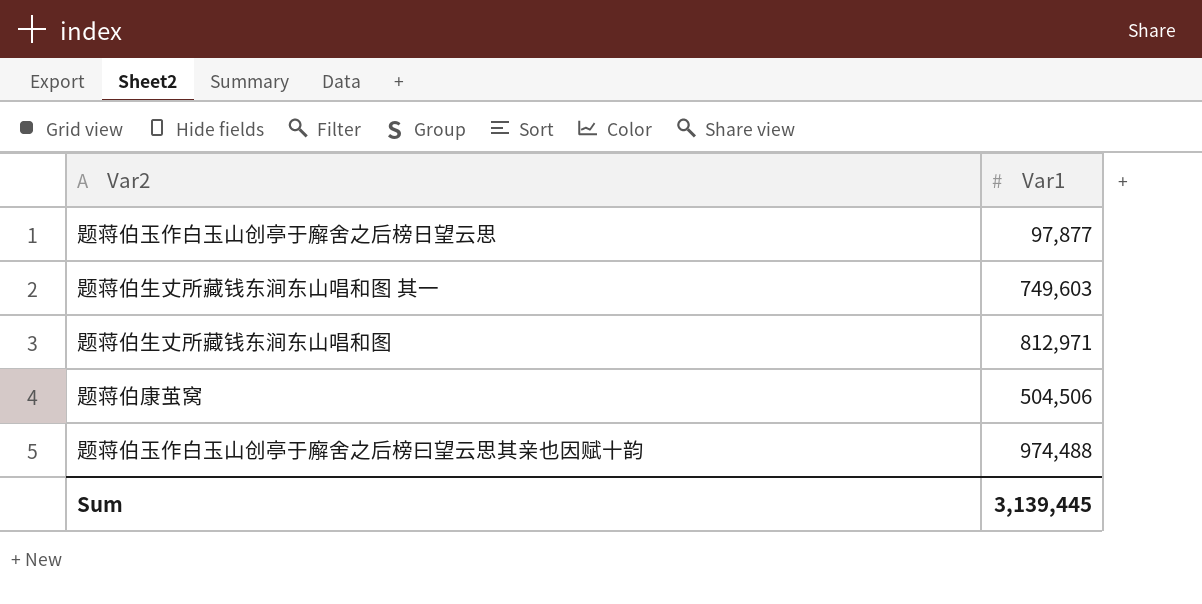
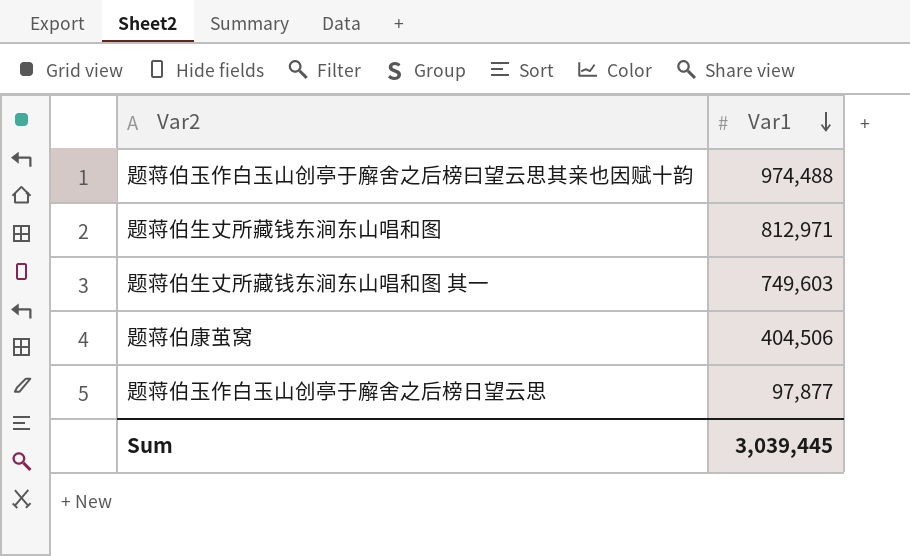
row order: none -> Var1 descending
题蒋伯康茧窝 | Var1: 504,506 -> 404,506
Sum | Var1: 3,139,445 -> 3,039,445

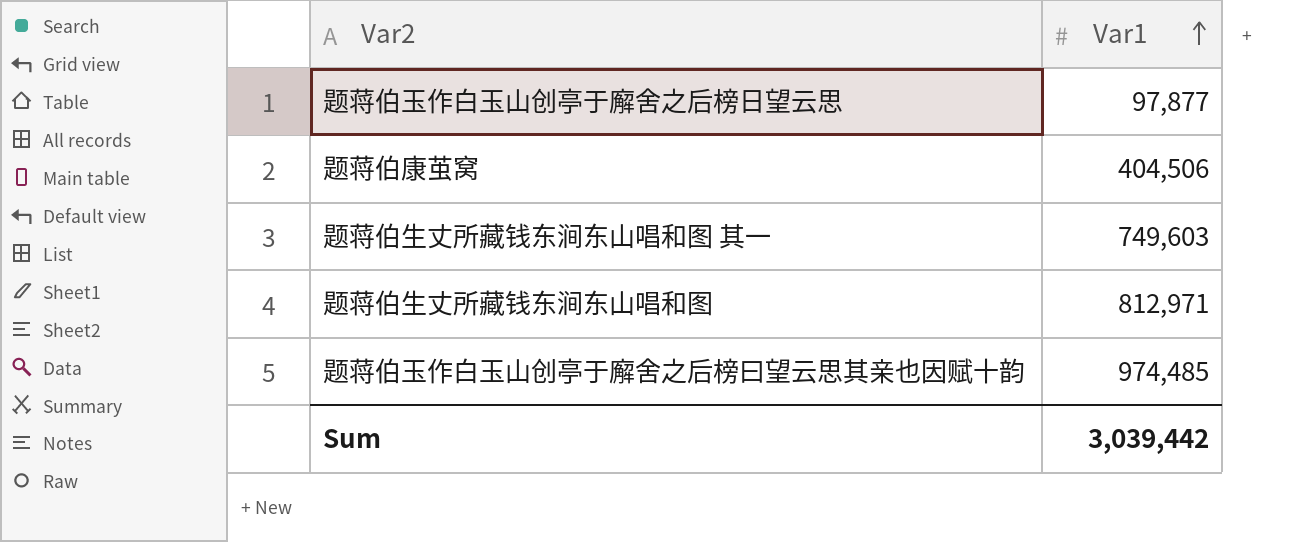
row order: Var1 descending -> Var1 ascending
题蒋伯玉作白玉山创亭于廨舍之后榜曰望云思其亲也因赋十韵 | Var1: 974,488 -> 974,485
Sum | Var1: 3,039,445 -> 3,039,442

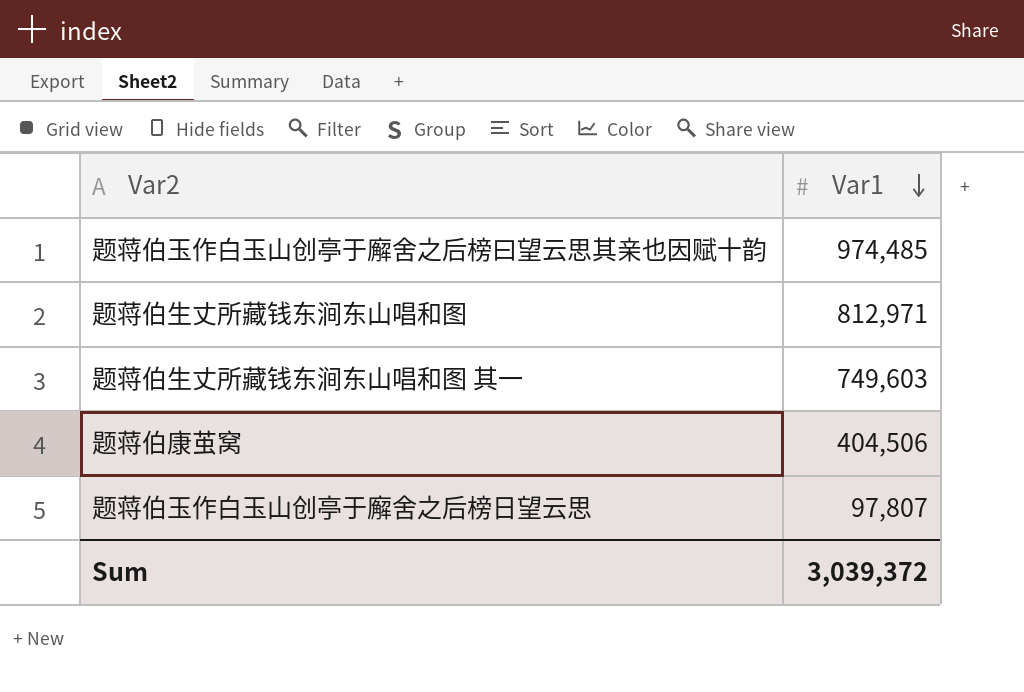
row order: Var1 ascending -> Var1 descending
题蒋伯玉作白玉山创亭于廨舍之后榜日望云思 | Var1: 97,877 -> 97,807
Sum | Var1: 3,039,442 -> 3,039,372

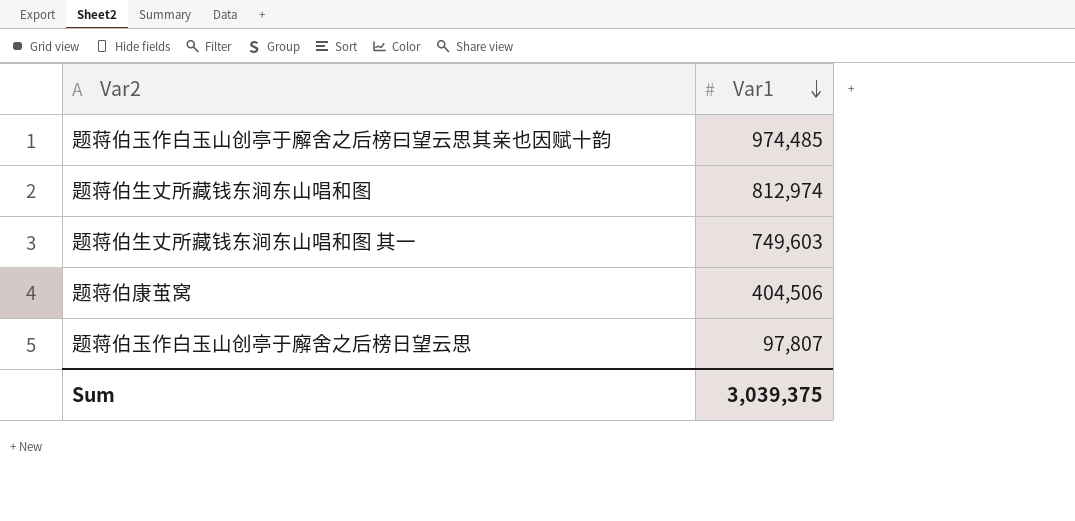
题蒋伯生丈所藏钱东涧东山唱和图 | Var1: 812,971 -> 812,974
Sum | Var1: 3,039,372 -> 3,039,375

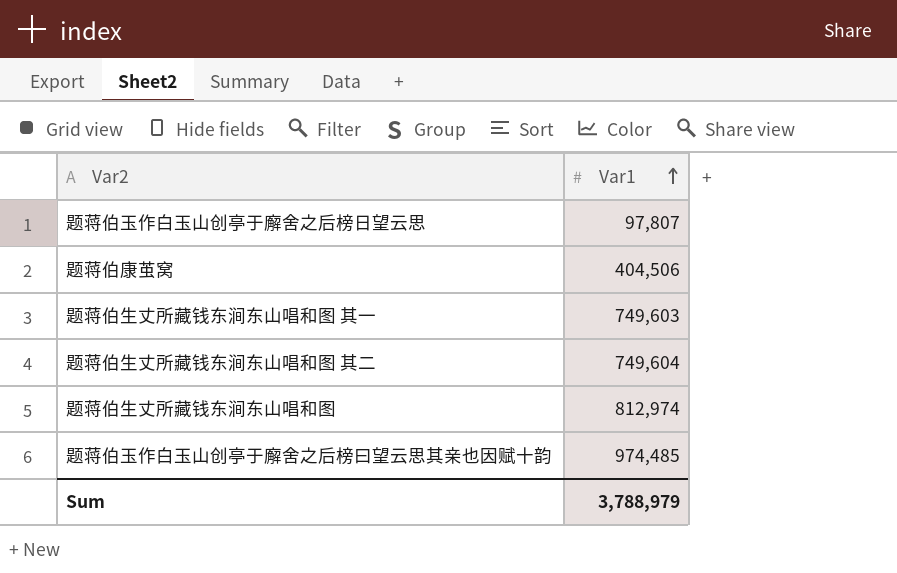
row order: Var1 descending -> Var1 ascending
row 题蒋伯生丈所藏钱东涧东山唱和图 其二: none -> 749,604
Sum | Var1: 3,039,375 -> 3,788,979

